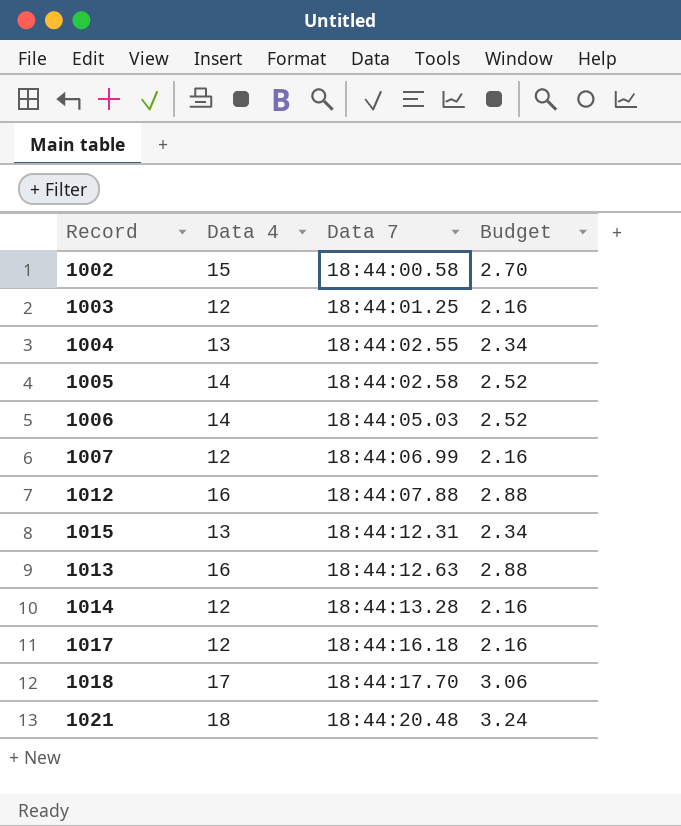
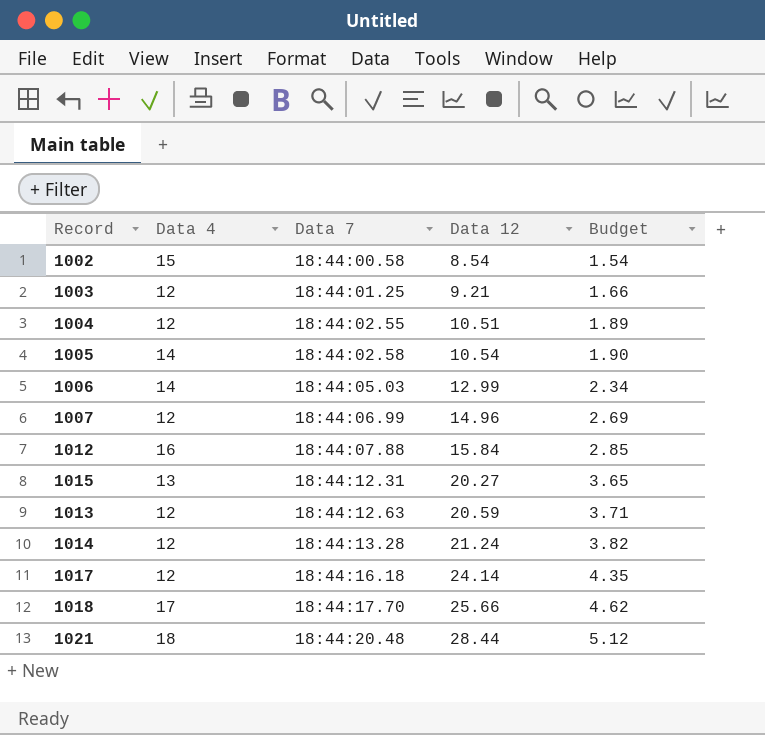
column Data 12 | position: none -> 4
column Budget | formula: [Data 4] * 0.18 -> [Data 12] * 0.18
1004 | Data 4: 13 -> 12
1013 | Data 4: 16 -> 12

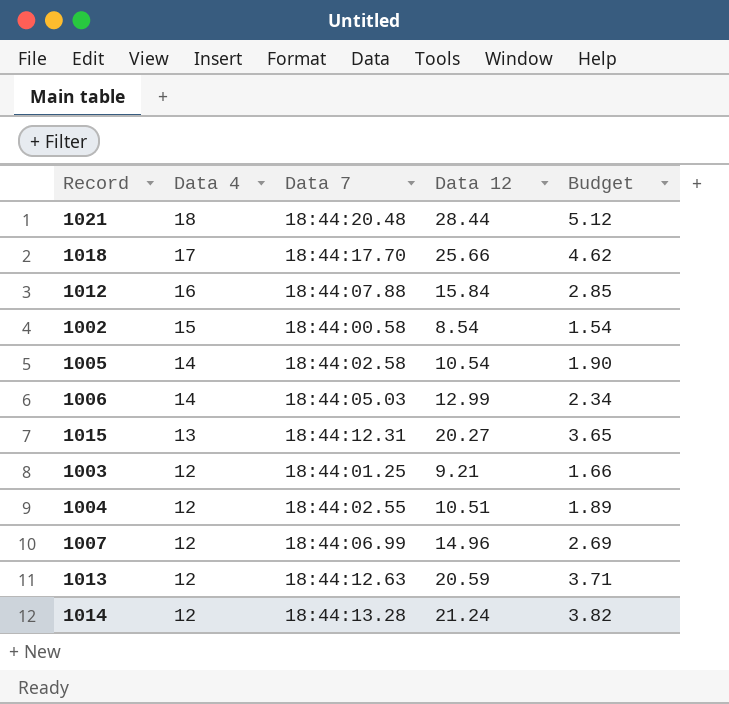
row order: Data 7 ascending -> Data 4 descending
row 1017: 12 | 18:44:16.18 | 24.14 | 4.35 -> none

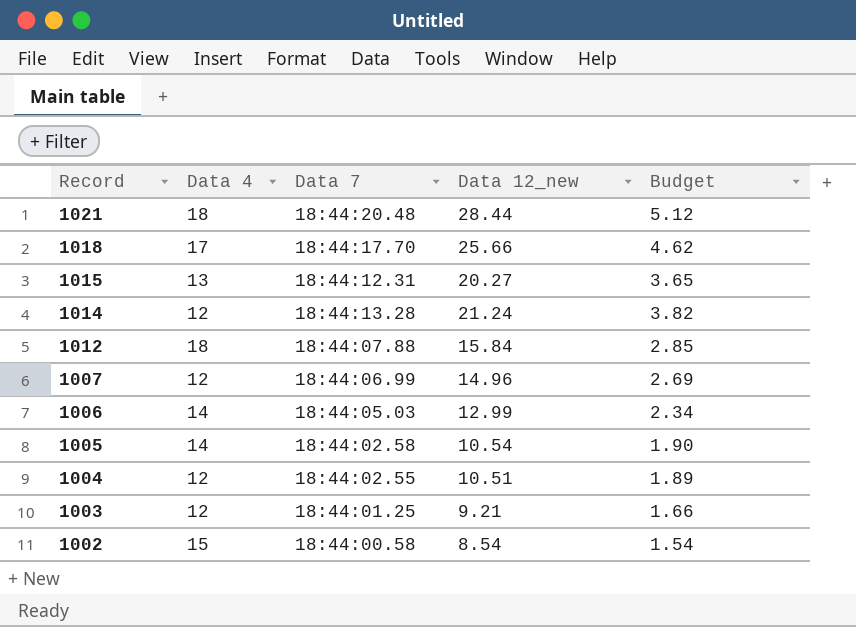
row order: Data 4 descending -> Record descending
column name: Data 12 -> Data 12_new
row 1013: 12 | 18:44:12.63 | 20.59 | 3.71 -> none
1012 | Data 4: 16 -> 18

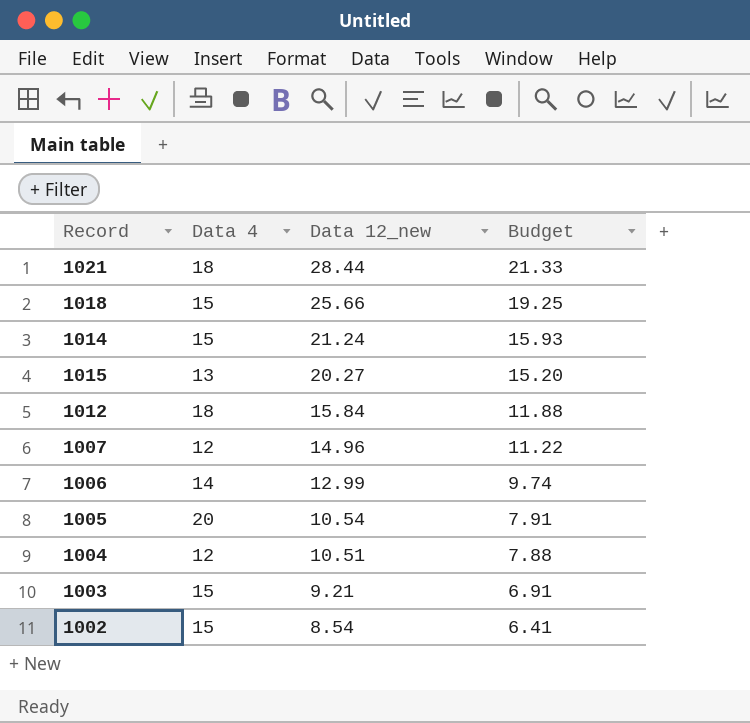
row order: Record descending -> Data 12_new descending
column Data 7 | position: 3 -> none
column Budget | formula: [Data 12_new] * 0.18 -> [Data 12_new] * 0.75
1018 | Data 4: 17 -> 15
1014 | Data 4: 12 -> 15
1005 | Data 4: 14 -> 20
1003 | Data 4: 12 -> 15

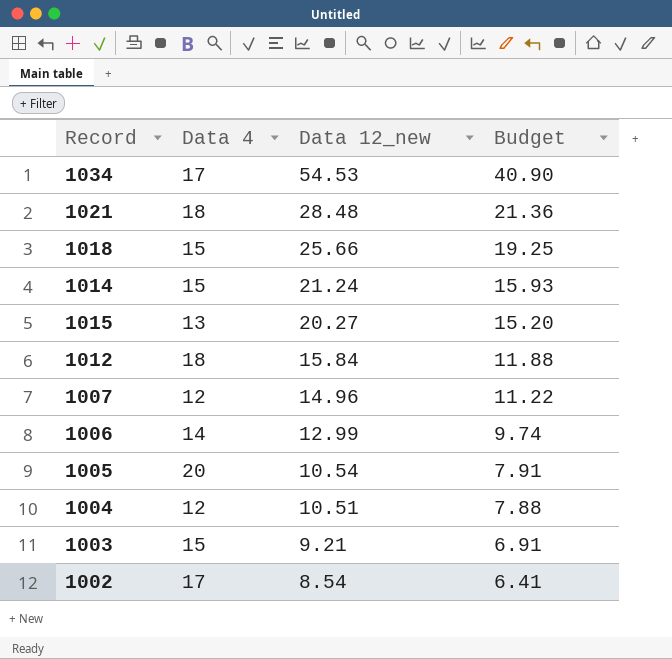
row 1034: none -> 17 | 54.53 | 40.90
1021 | Data 12_new: 28.44 -> 28.48
1021 | Budget: 21.33 -> 21.36
1002 | Data 4: 15 -> 17

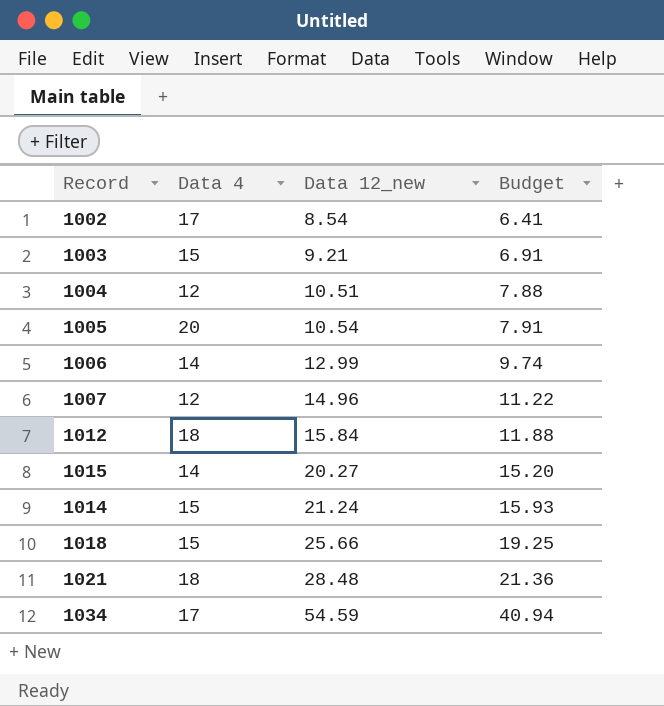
row order: Data 12_new descending -> Data 12_new ascending
1015 | Data 4: 13 -> 14
1034 | Data 12_new: 54.53 -> 54.59
1034 | Budget: 40.90 -> 40.94

